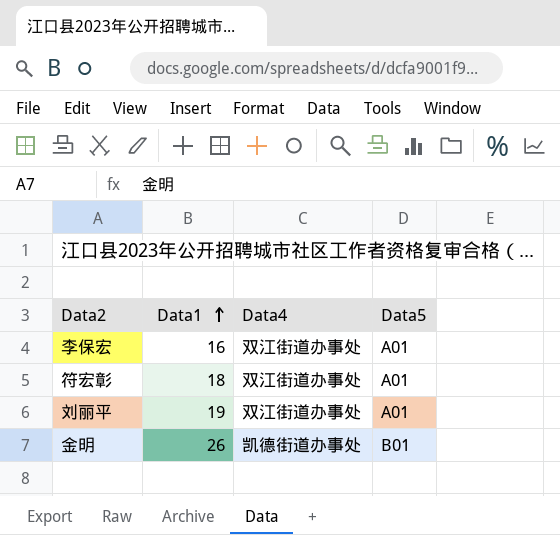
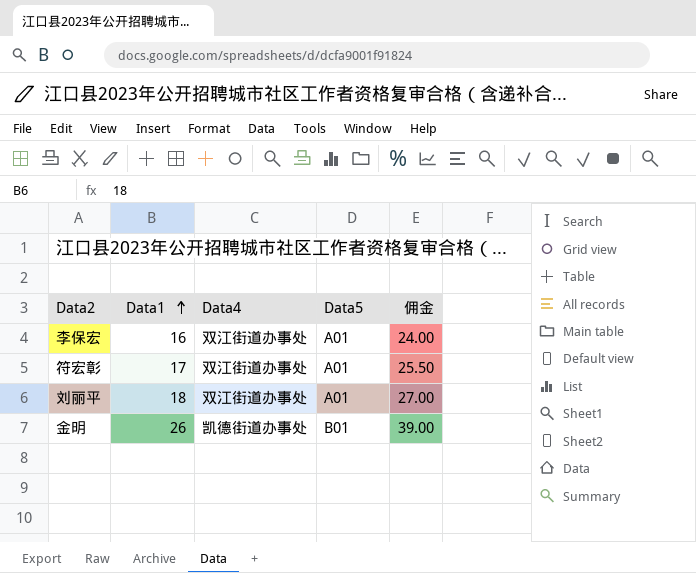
column 佣金 | formula: none -> [Data1] * 1.5
符宏彰 | Data1: 18 -> 17
刘丽平 | Data1: 19 -> 18

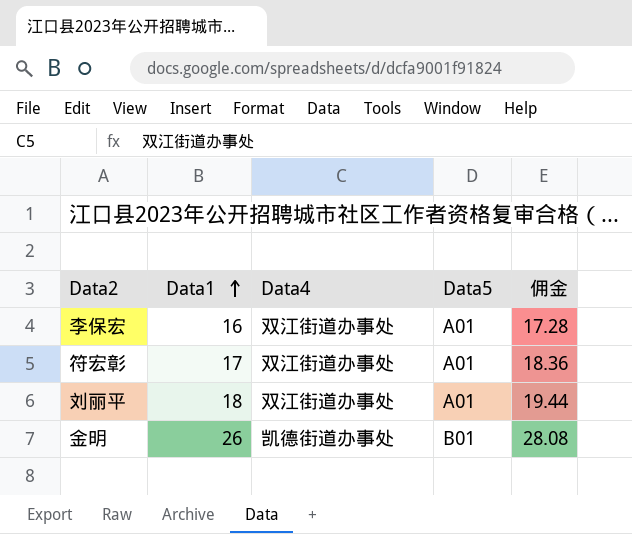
column 佣金 | formula: [Data1] * 1.5 -> [Data1] * 1.08

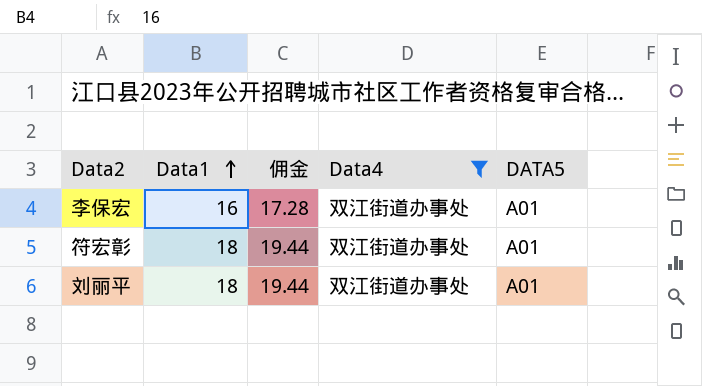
filter: none -> Data4 = 双江街道办事处
column 佣金 | position: 5 -> 3
column name: Data5 -> DATA5
符宏彰 | Data1: 17 -> 18
符宏彰 | 佣金: 18.36 -> 19.44

